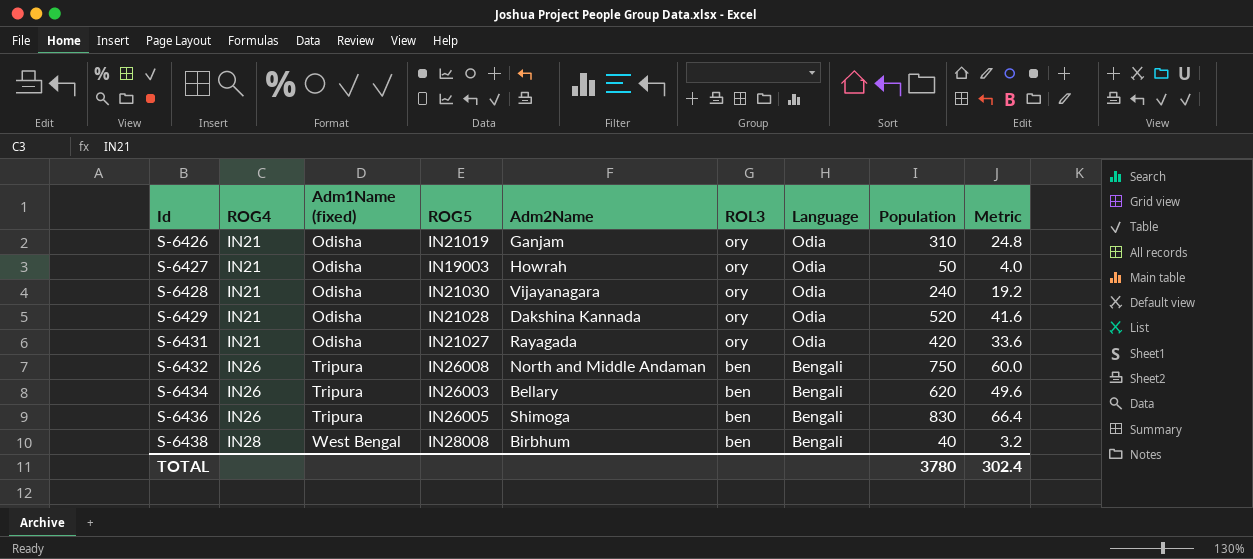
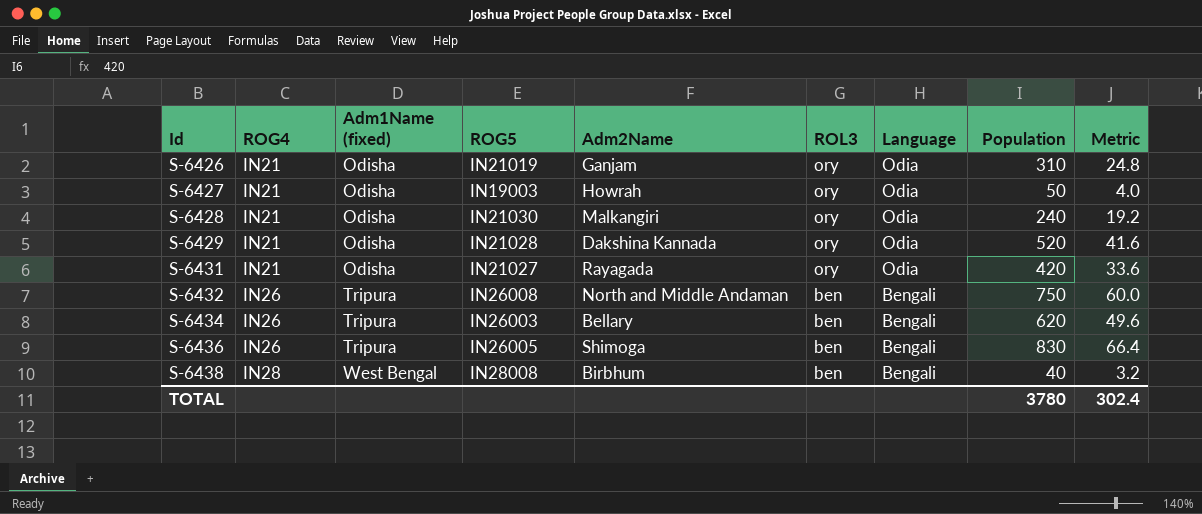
S-6428 | Adm2Name: Vijayanagara -> Malkangiri

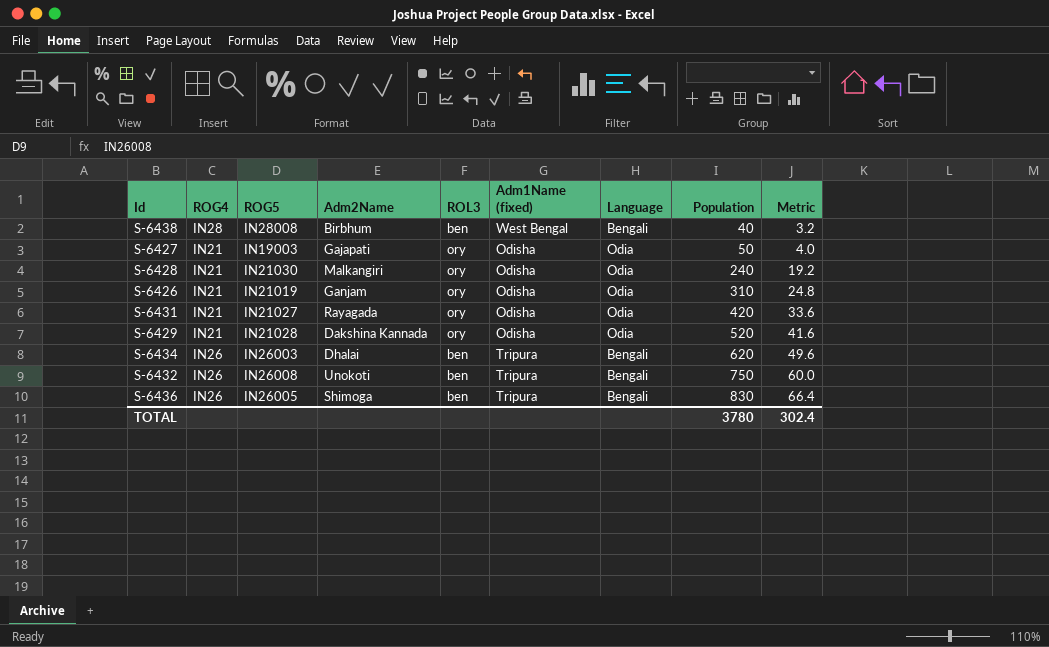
row order: Id ascending -> Population ascending
column Adm1Name (fixed) | position: 3 -> 6
S-6427 | Adm2Name: Howrah -> Gajapati
S-6434 | Adm2Name: Bellary -> Dhalai
S-6432 | Adm2Name: North and Middle Andaman -> Unokoti

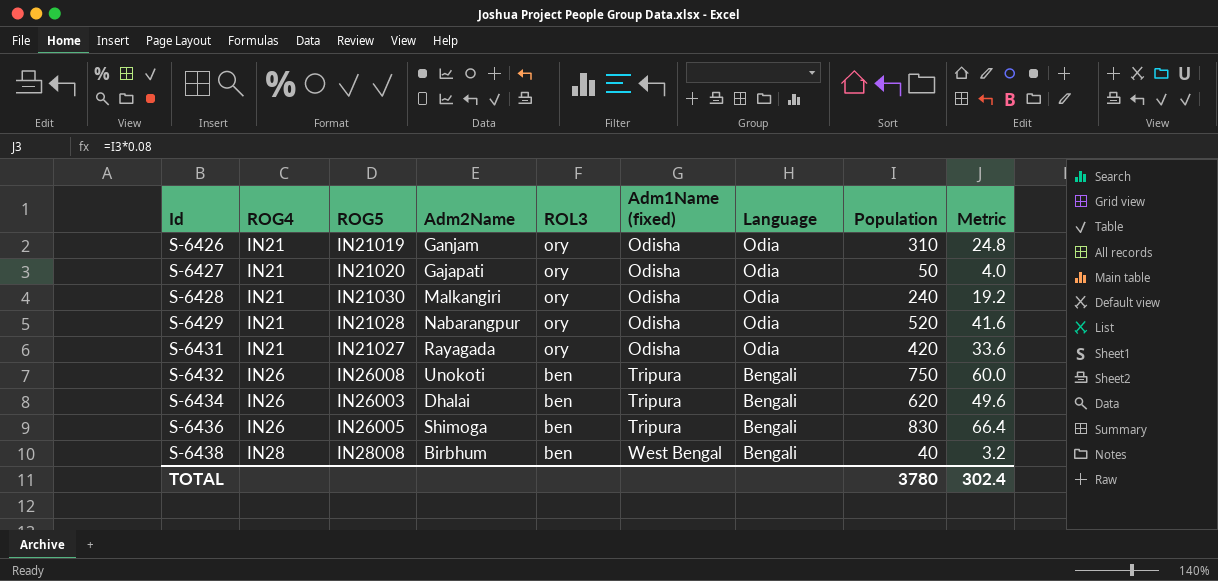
row order: Population ascending -> Id ascending
S-6427 | ROG5: IN19003 -> IN21020
S-6429 | Adm2Name: Dakshina Kannada -> Nabarangpur

